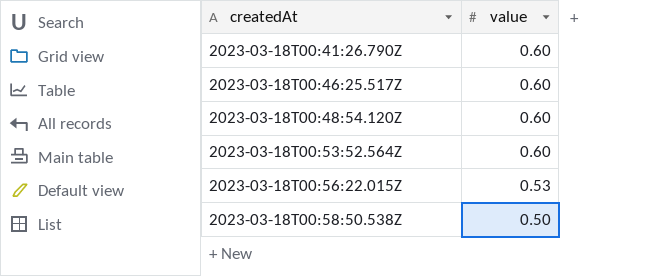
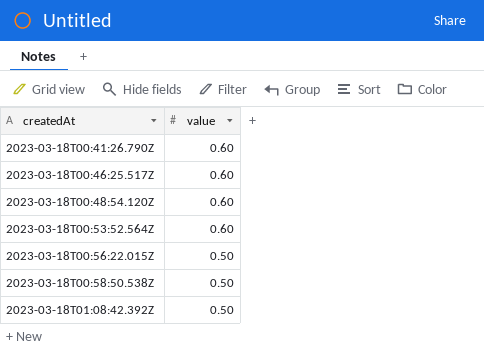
2023-03-18T00:56:22.015Z | value: 0.53 -> 0.50
row 2023-03-18T01:08:42.392Z: none -> 0.50

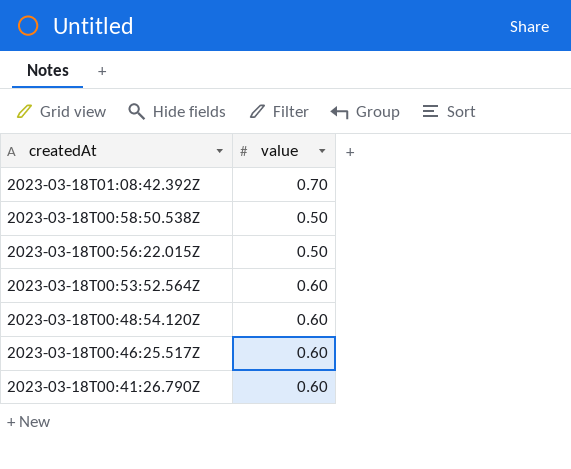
row order: createdAt ascending -> createdAt descending
2023-03-18T01:08:42.392Z | value: 0.50 -> 0.70

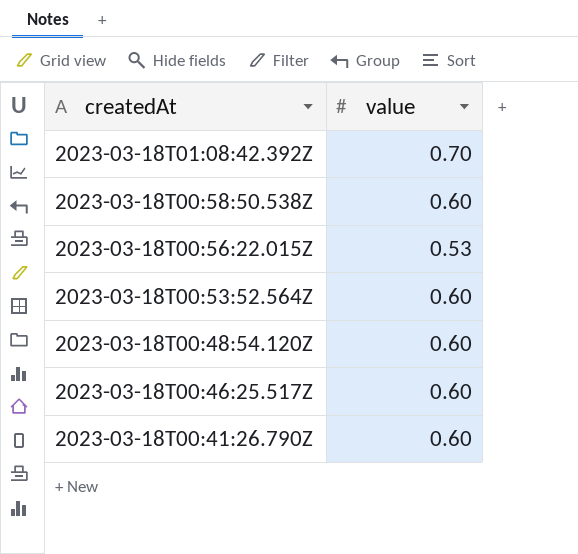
2023-03-18T00:58:50.538Z | value: 0.50 -> 0.60
2023-03-18T00:56:22.015Z | value: 0.50 -> 0.53

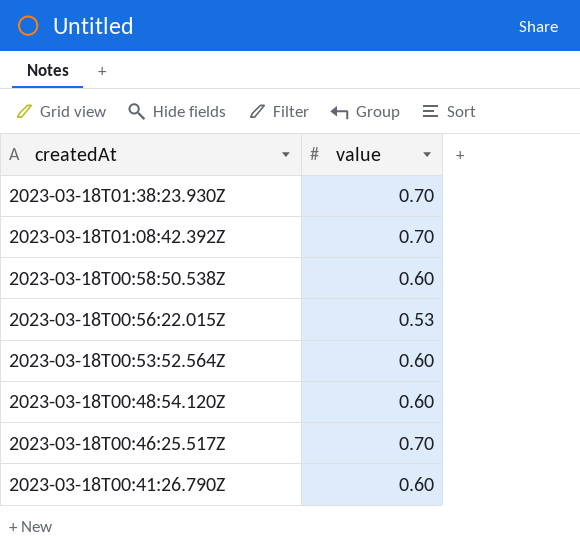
row 2023-03-18T01:38:23.930Z: none -> 0.70
2023-03-18T00:46:25.517Z | value: 0.60 -> 0.70

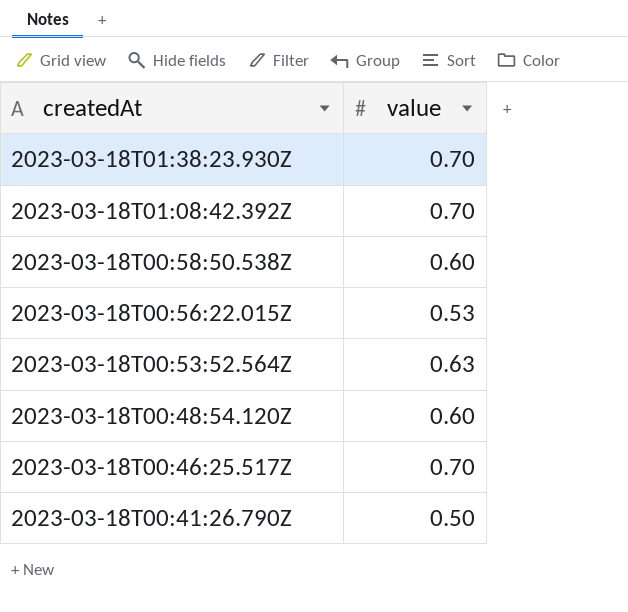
2023-03-18T00:53:52.564Z | value: 0.60 -> 0.63
2023-03-18T00:41:26.790Z | value: 0.60 -> 0.50

